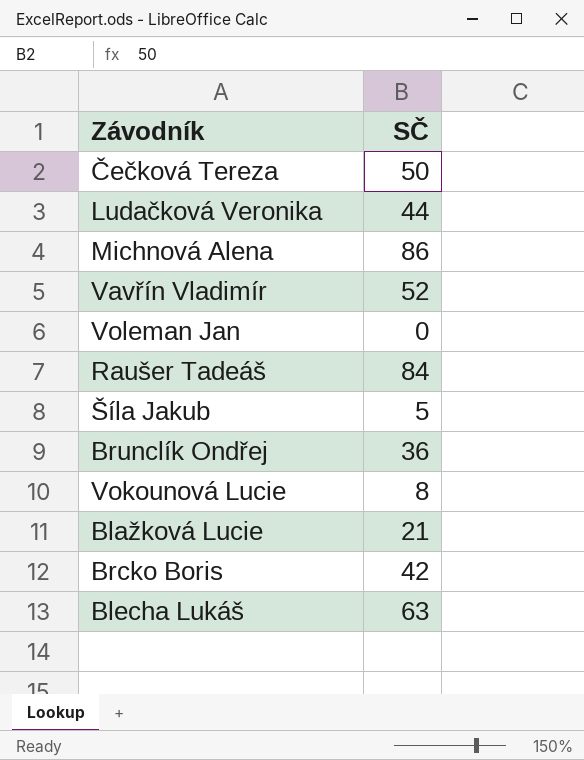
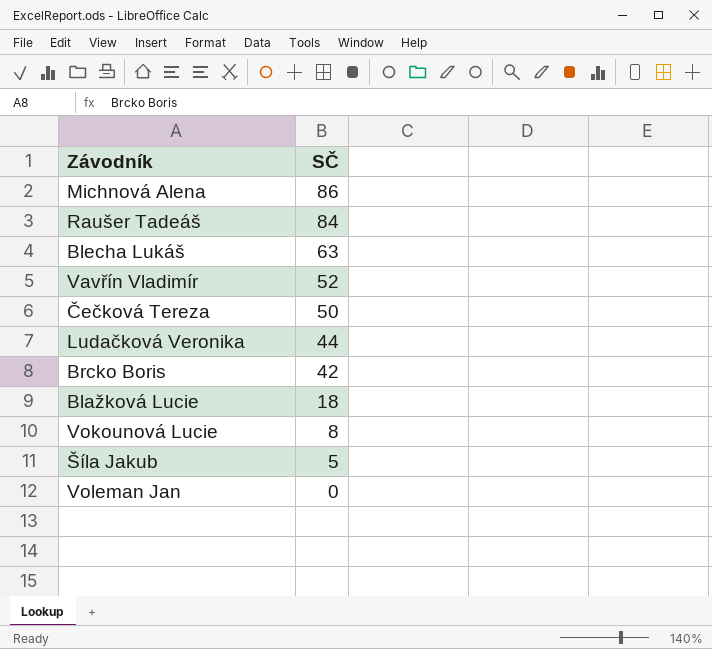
row order: none -> SČ descending
row Brunclík Ondřej: 36 -> none
Blažková Lucie | SČ: 21 -> 18

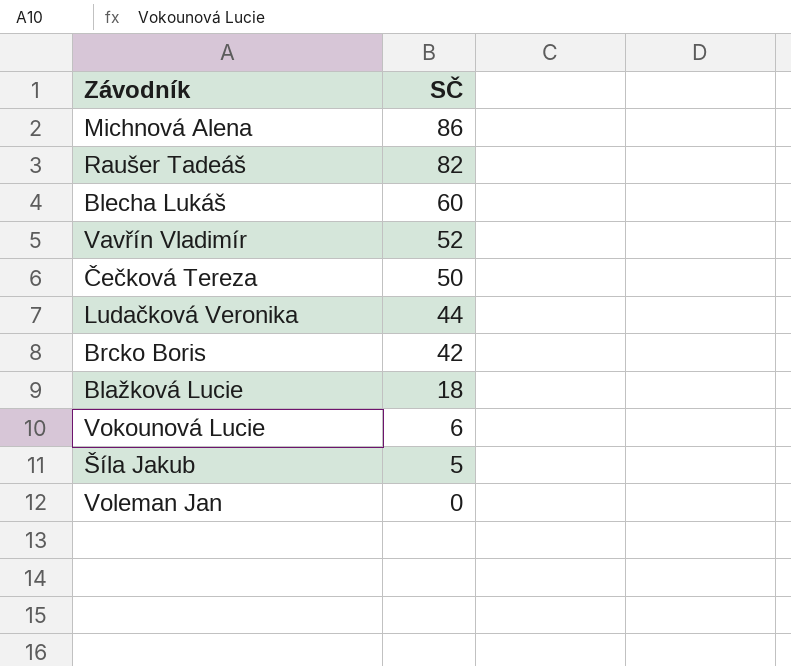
Raušer Tadeáš | SČ: 84 -> 82
Blecha Lukáš | SČ: 63 -> 60
Vokounová Lucie | SČ: 8 -> 6

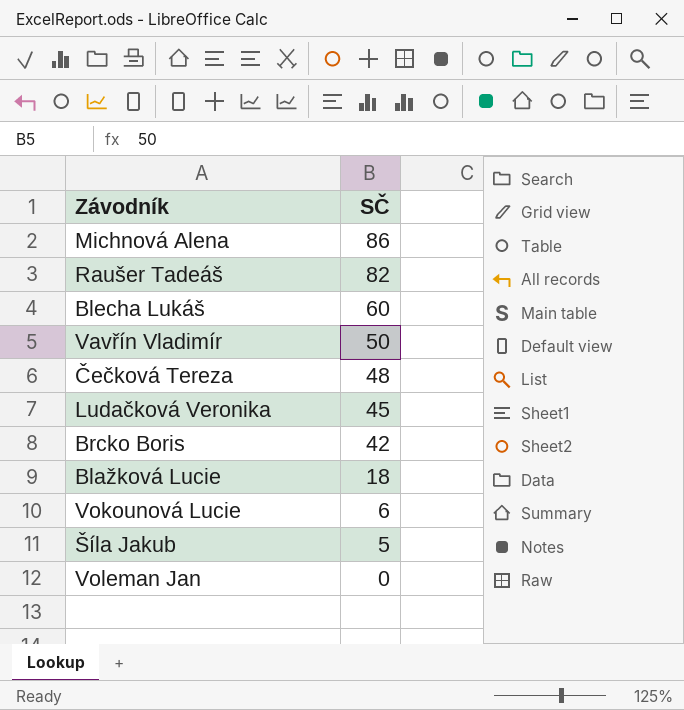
Vavřín Vladimír | SČ: 52 -> 50
Čečková Tereza | SČ: 50 -> 48
Ludačková Veronika | SČ: 44 -> 45

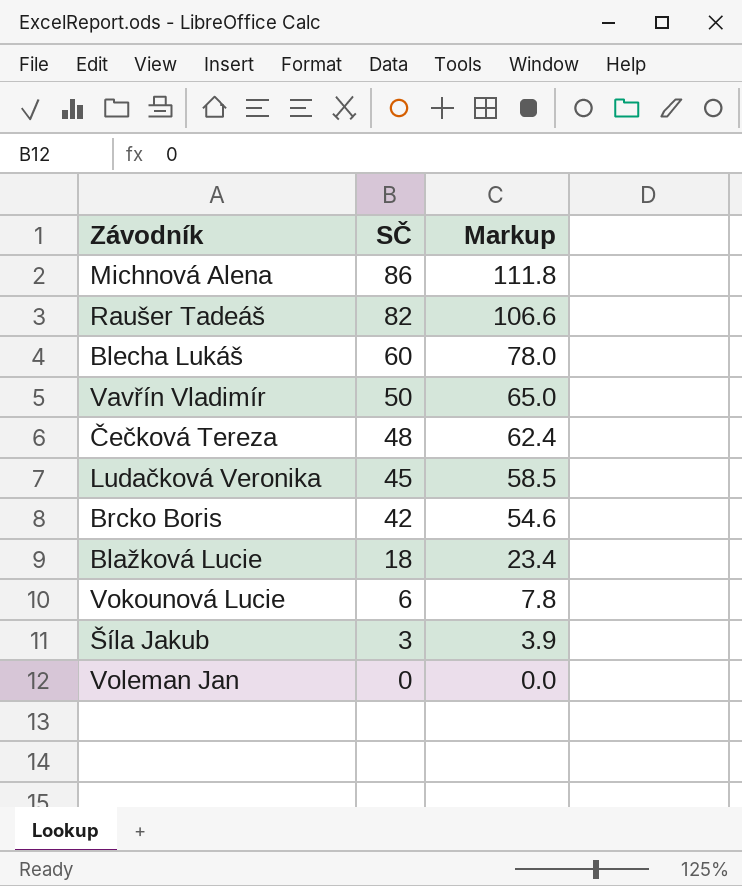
column Markup | formula: none -> [SČ] * 1.3
Šíla Jakub | SČ: 5 -> 3

